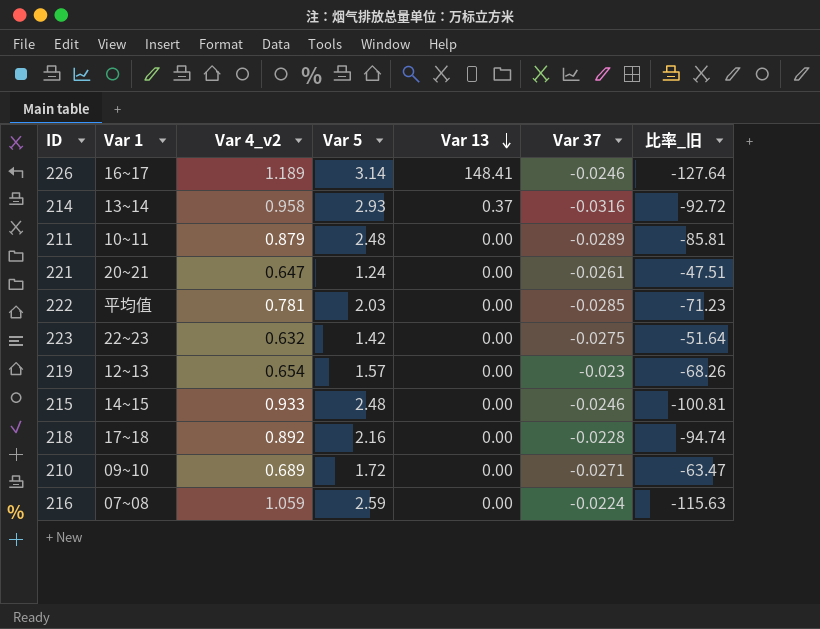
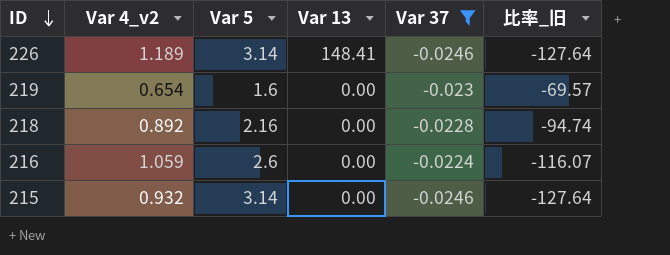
filter: none -> Var 37 >= -0.0246
row order: Var 13 descending -> ID descending
column Var 1 | position: 2 -> none
219 | Var 5: 1.57 -> 1.6
219 | 比率_旧: -68.26 -> -69.57
216 | Var 5: 2.59 -> 2.6
216 | 比率_旧: -115.63 -> -116.07
215 | Var 4_v2: 0.933 -> 0.932
215 | Var 5: 2.48 -> 3.14
215 | 比率_旧: -100.81 -> -127.64

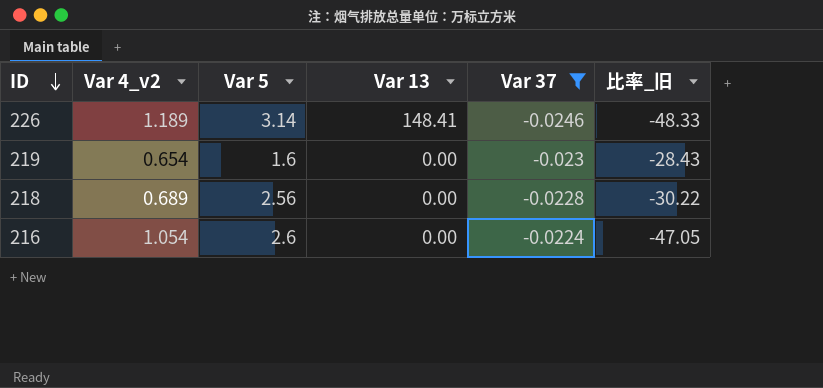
column 比率_旧 | formula: [Var 5] / [Var 37] -> [Var 4_v2] / [Var 37]
row 215: 0.932 | 3.14 | 0.00 | -0.0246 | -127.64 -> none
218 | Var 4_v2: 0.892 -> 0.689
218 | Var 5: 2.16 -> 2.56
216 | Var 4_v2: 1.059 -> 1.054

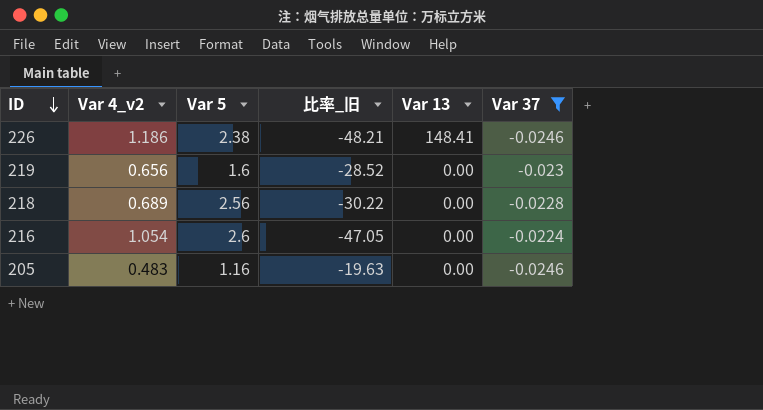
column 比率_旧 | position: 6 -> 4
226 | Var 4_v2: 1.189 -> 1.186
226 | Var 5: 3.14 -> 2.38
226 | 比率_旧: -48.33 -> -48.21
219 | Var 4_v2: 0.654 -> 0.656
219 | 比率_旧: -28.43 -> -28.52
row 205: none -> 0.483 | 1.16 | -19.63 | 0.00 | -0.0246

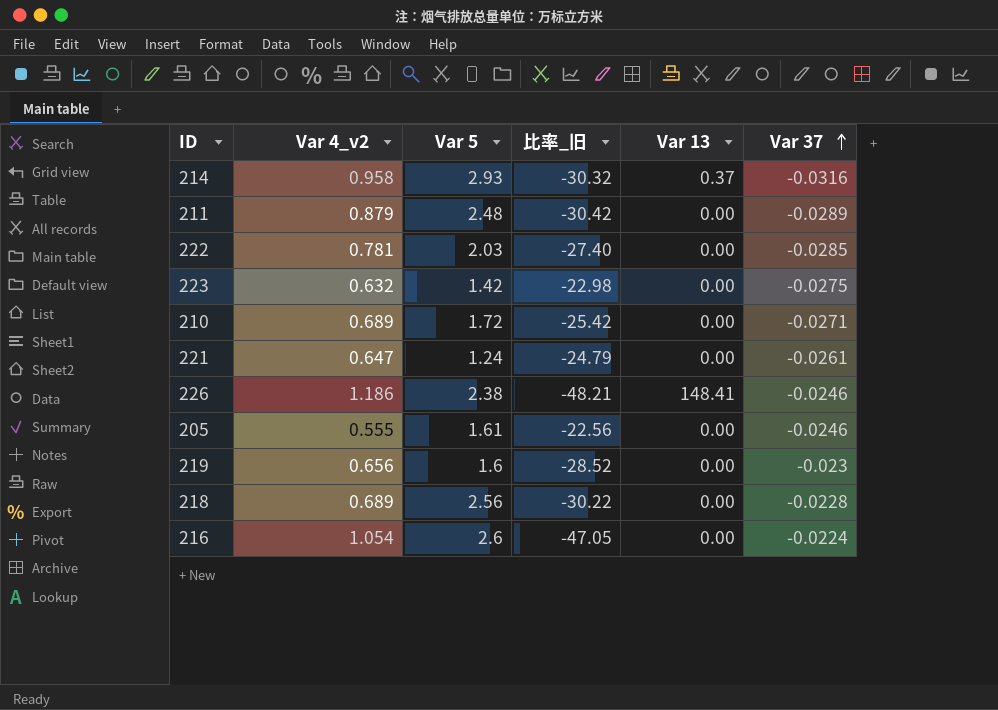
filter: Var 37 >= -0.0246 -> none
row order: ID descending -> Var 37 ascending
205 | Var 4_v2: 0.483 -> 0.555
205 | Var 5: 1.16 -> 1.61
205 | 比率_旧: -19.63 -> -22.56

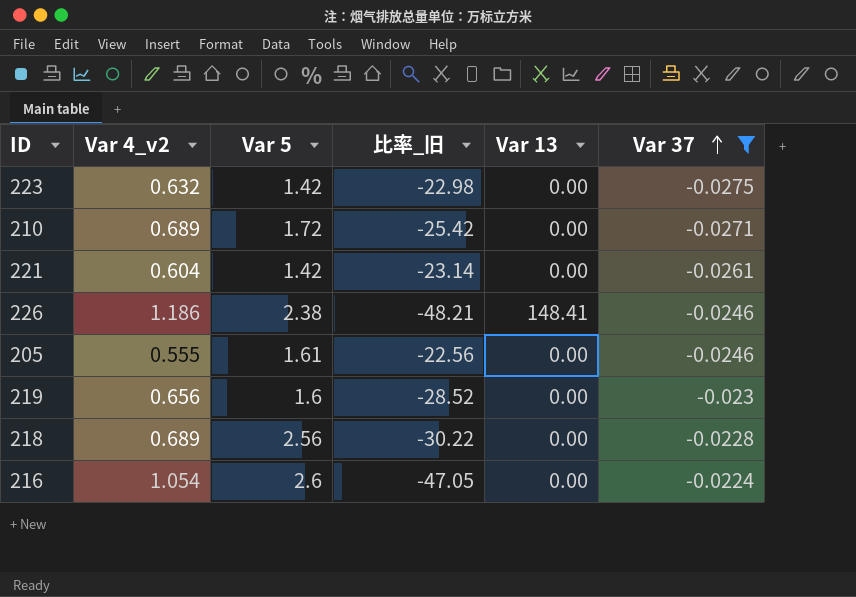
filter: none -> Var 37 >= -0.0275
221 | Var 4_v2: 0.647 -> 0.604
221 | Var 5: 1.24 -> 1.42
221 | 比率_旧: -24.79 -> -23.14

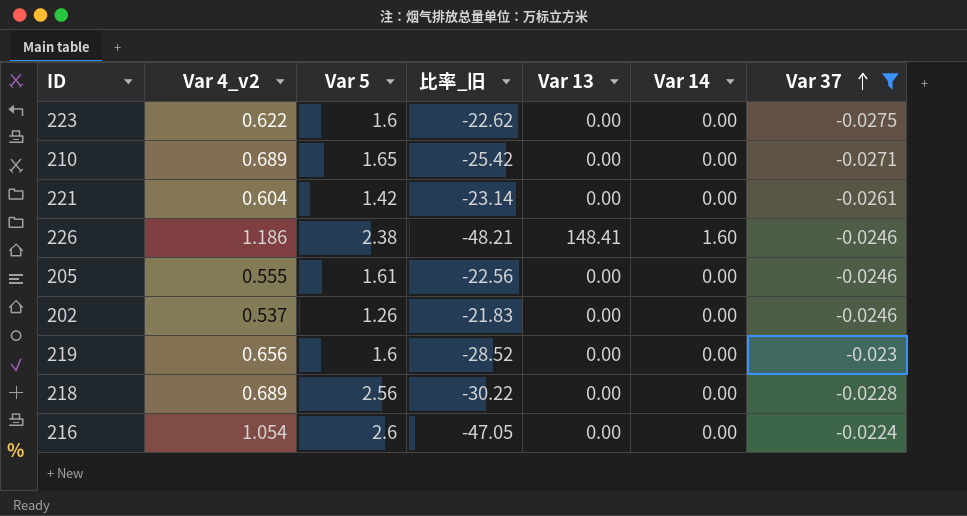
column Var 14 | position: none -> 6
223 | Var 4_v2: 0.632 -> 0.622
223 | Var 5: 1.42 -> 1.6
223 | 比率_旧: -22.98 -> -22.62
210 | Var 5: 1.72 -> 1.65
row 202: none -> 0.537 | 1.26 | -21.83 | 0.00 | 0.00 | -0.0246

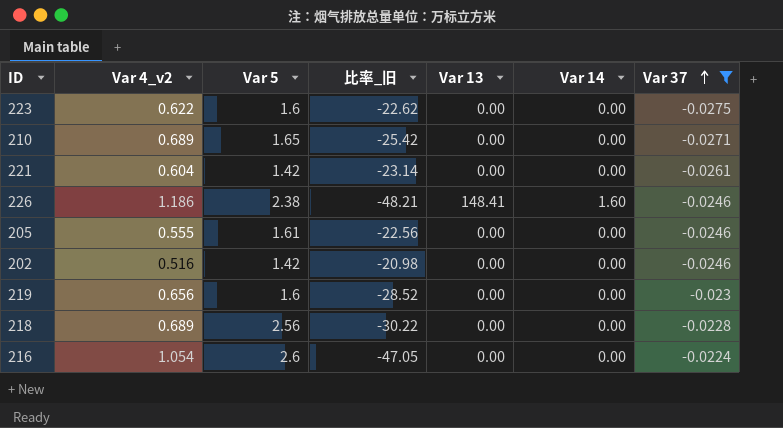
202 | Var 4_v2: 0.537 -> 0.516
202 | Var 5: 1.26 -> 1.42
202 | 比率_旧: -21.83 -> -20.98

